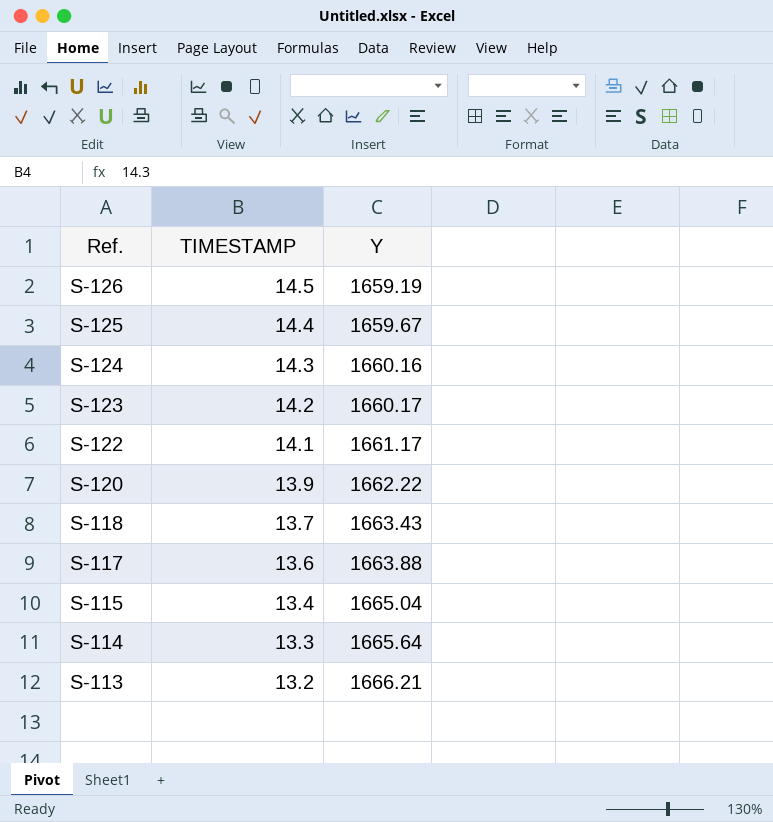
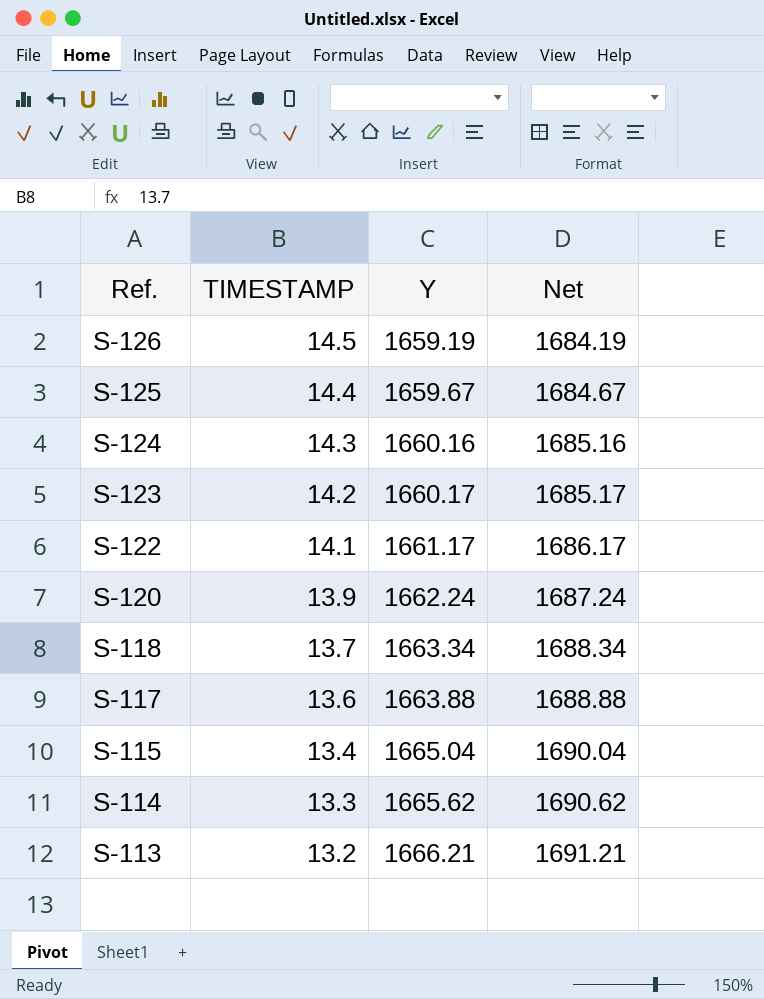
column Net | formula: none -> [Y] + 25
S-120 | Y: 1662.22 -> 1662.24
S-118 | Y: 1663.43 -> 1663.34
S-114 | Y: 1665.64 -> 1665.62

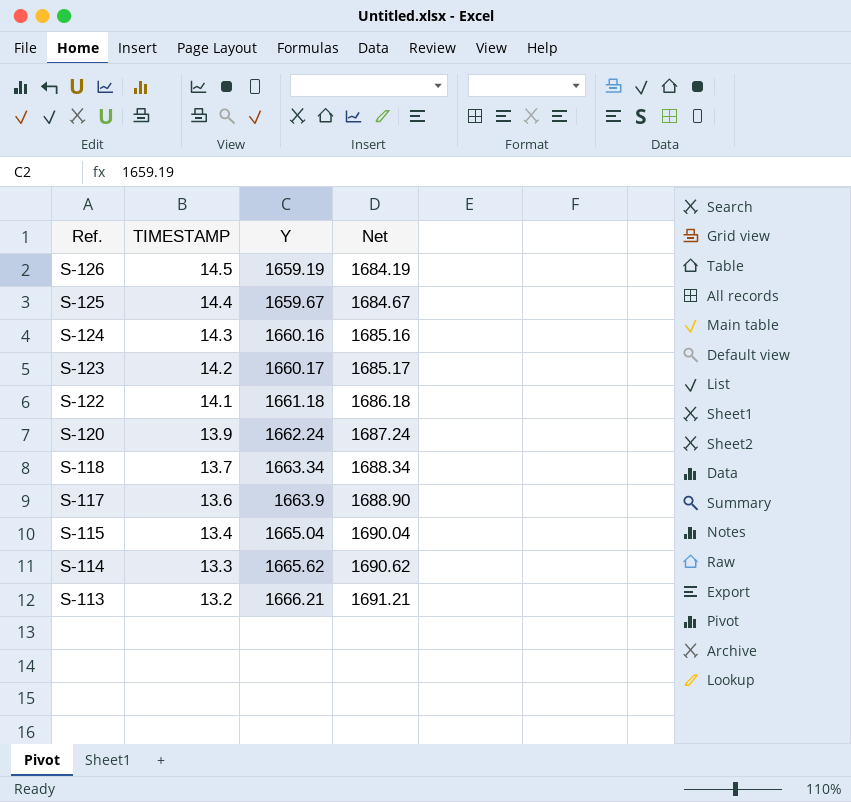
S-122 | Y: 1661.17 -> 1661.18
S-122 | Net: 1686.17 -> 1686.18
S-117 | Y: 1663.88 -> 1663.9
S-117 | Net: 1688.88 -> 1688.90

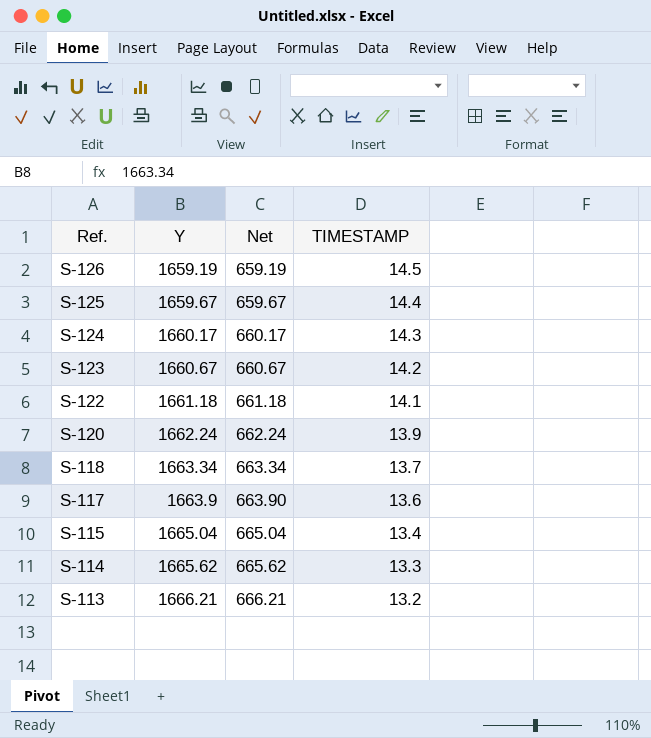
column Net | formula: [Y] + 25 -> [Y] - 1000
column TIMESTAMP | position: 2 -> 4
S-124 | Y: 1660.16 -> 1660.17
S-123 | Y: 1660.17 -> 1660.67

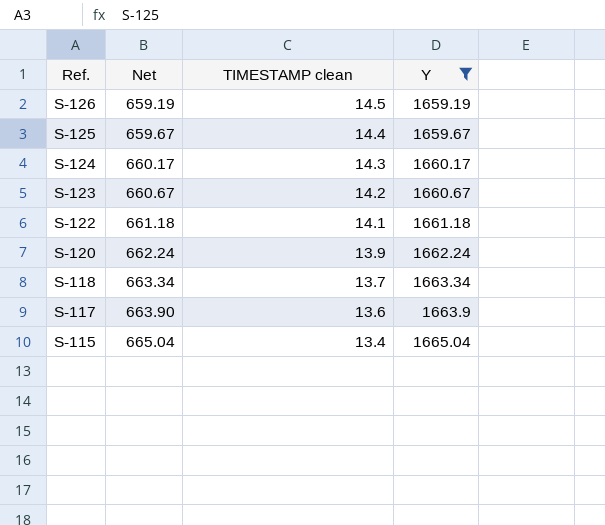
filter: none -> Y <= 1665.04
column name: TIMESTAMP -> TIMESTAMP clean
column Y | position: 2 -> 4

